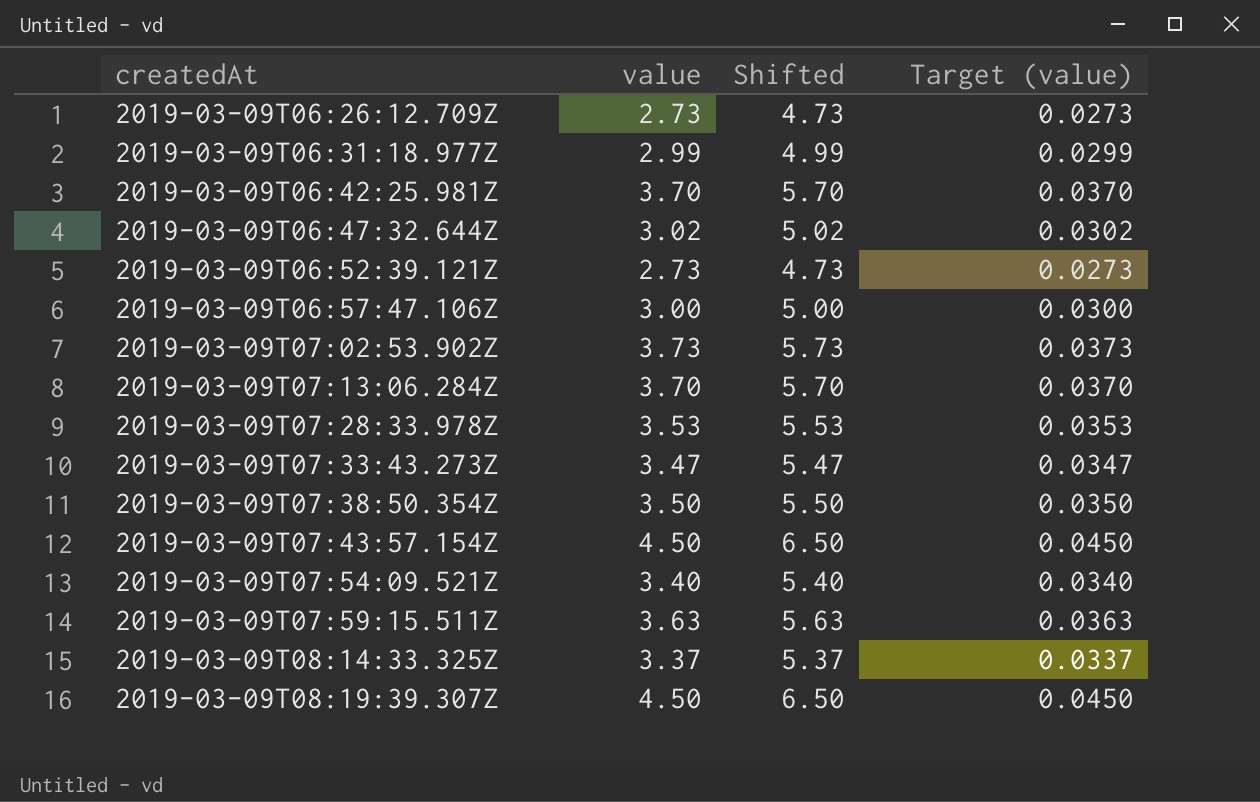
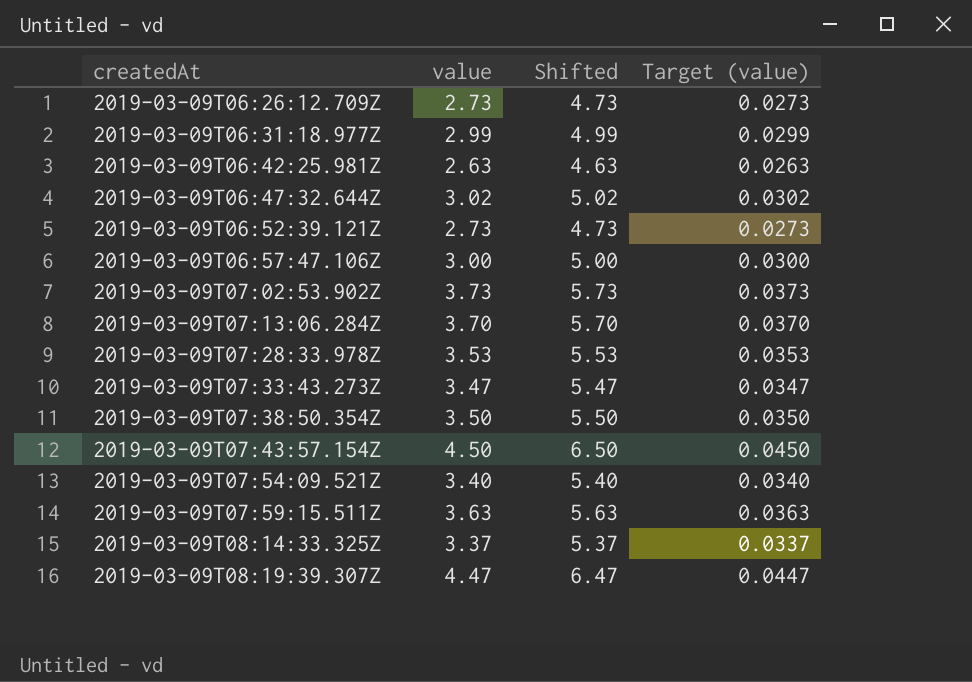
2019-03-09T06:42:25.981Z | value: 3.70 -> 2.63
2019-03-09T06:42:25.981Z | Shifted: 5.70 -> 4.63
2019-03-09T06:42:25.981Z | Target (value): 0.0370 -> 0.0263
2019-03-09T08:19:39.307Z | value: 4.50 -> 4.47
2019-03-09T08:19:39.307Z | Shifted: 6.50 -> 6.47
2019-03-09T08:19:39.307Z | Target (value): 0.0450 -> 0.0447

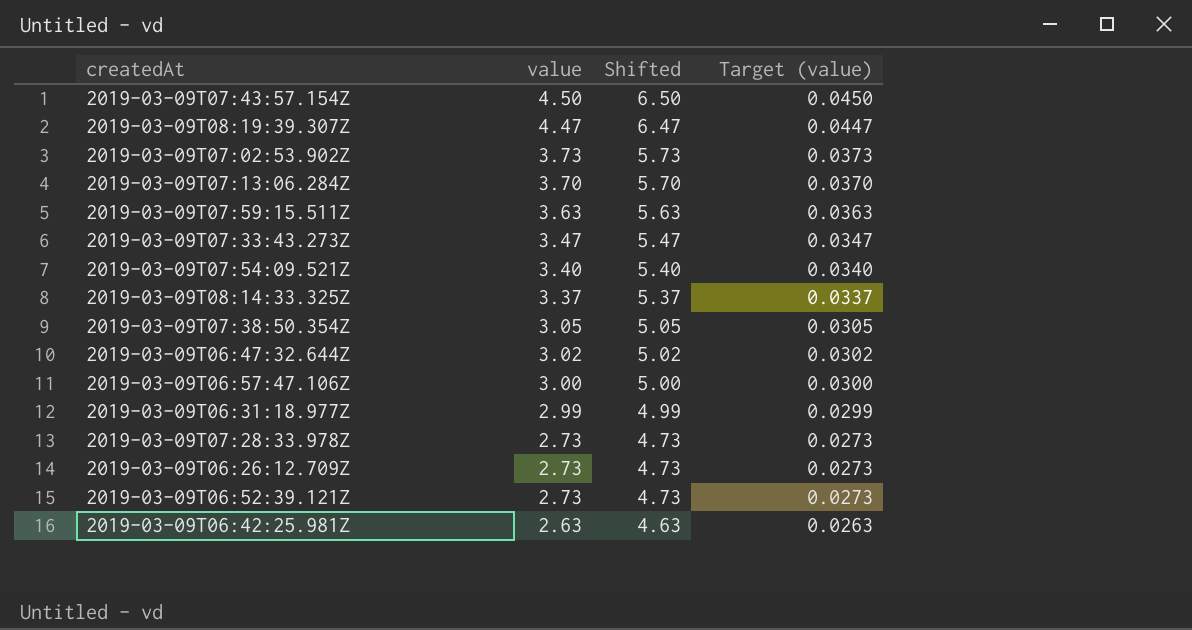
row order: createdAt ascending -> value descending
2019-03-09T07:38:50.354Z | value: 3.50 -> 3.05
2019-03-09T07:38:50.354Z | Shifted: 5.50 -> 5.05
2019-03-09T07:38:50.354Z | Target (value): 0.0350 -> 0.0305
2019-03-09T07:28:33.978Z | value: 3.53 -> 2.73
2019-03-09T07:28:33.978Z | Shifted: 5.53 -> 4.73
2019-03-09T07:28:33.978Z | Target (value): 0.0353 -> 0.0273

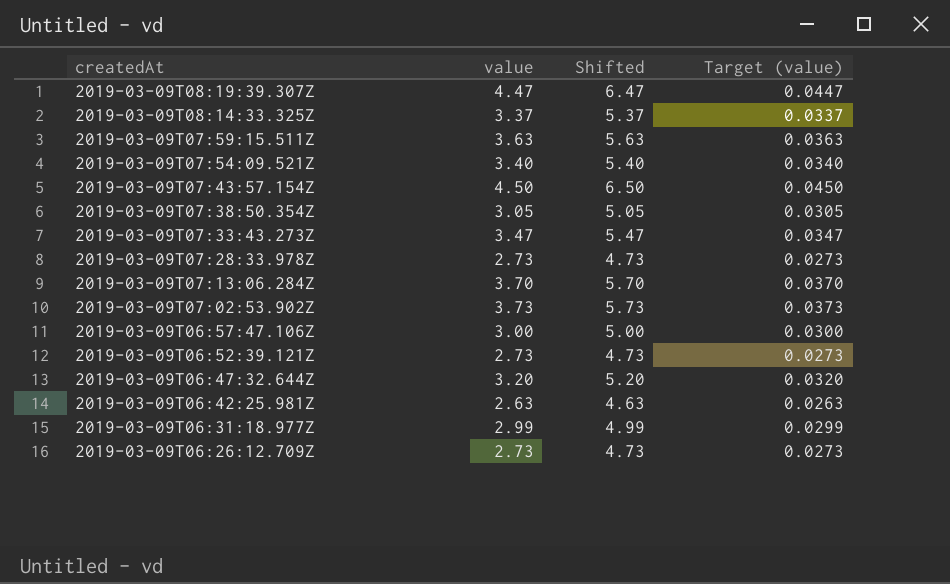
row order: value descending -> createdAt descending
2019-03-09T06:47:32.644Z | value: 3.02 -> 3.20
2019-03-09T06:47:32.644Z | Shifted: 5.02 -> 5.20
2019-03-09T06:47:32.644Z | Target (value): 0.0302 -> 0.0320

